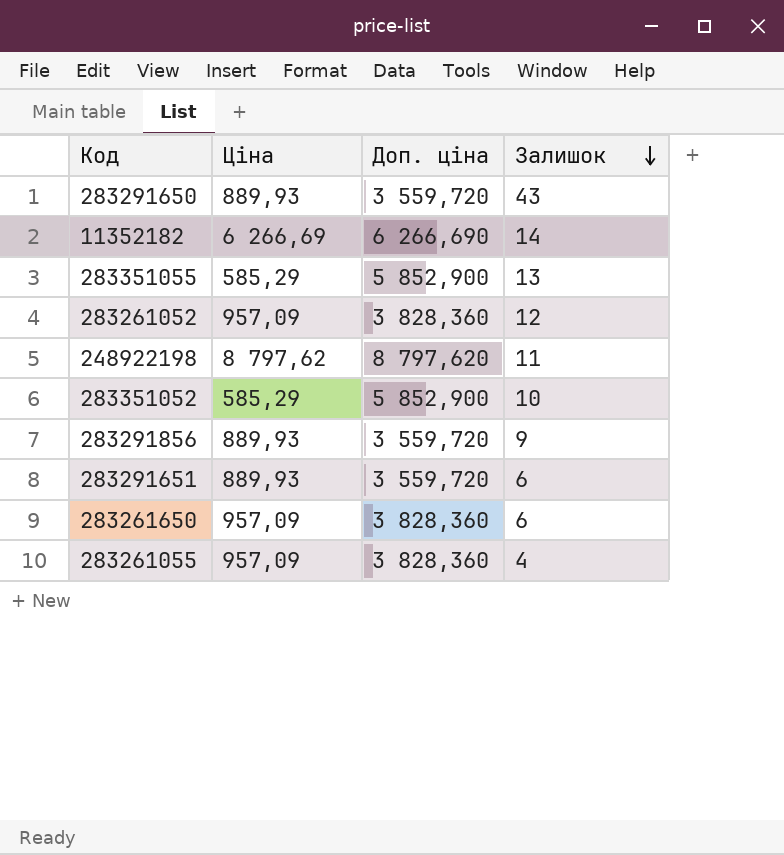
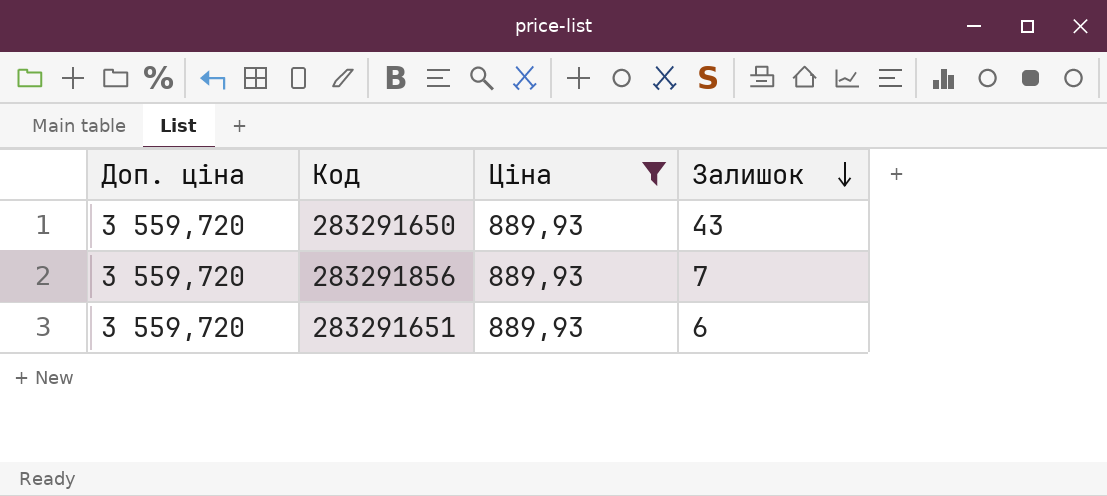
filter: none -> Ціна = 889,93
column Доп. ціна | position: 3 -> 1
283291856 | Залишок: 9 -> 7

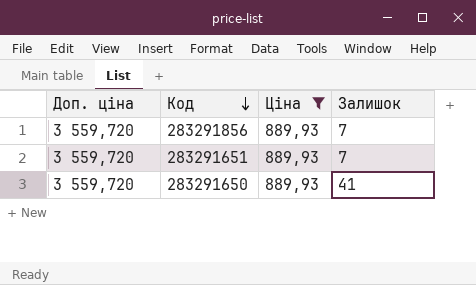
row order: Залишок descending -> Код descending
283291651 | Залишок: 6 -> 7
283291650 | Залишок: 43 -> 41

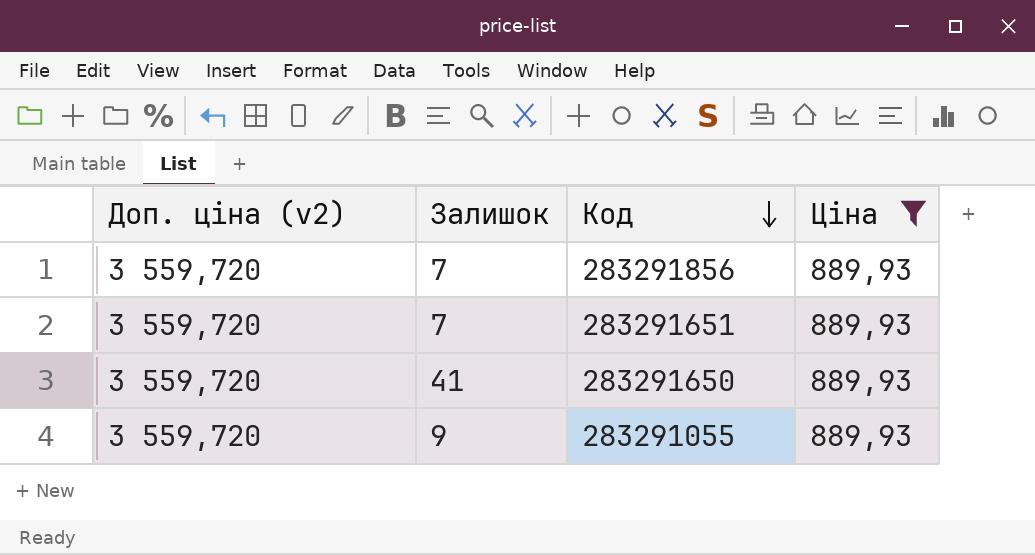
column name: Доп. ціна -> Доп. ціна (v2)
column Залишок | position: 4 -> 2
row 283291055: none -> 3 559,720 | 9 | 889,93

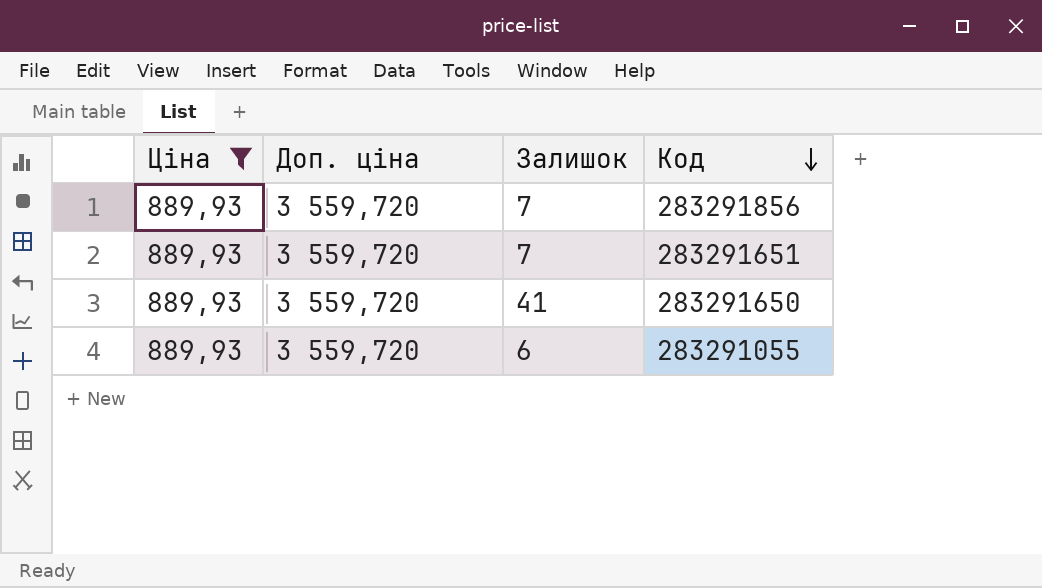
column Ціна | position: 4 -> 1
column name: Доп. ціна (v2) -> Доп. ціна
283291055 | Залишок: 9 -> 6

